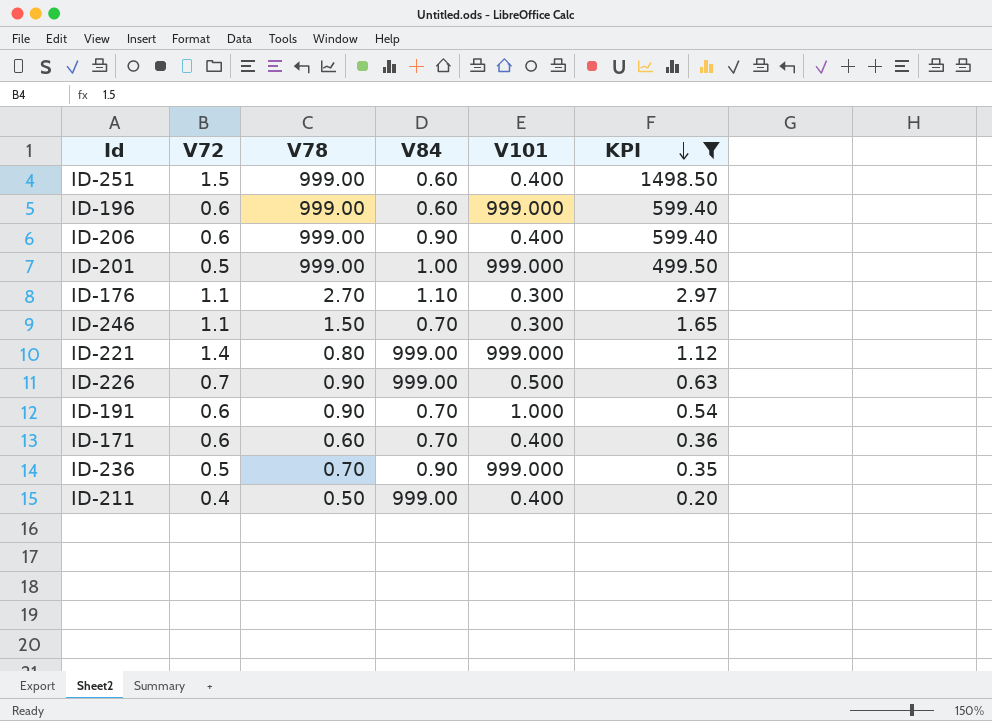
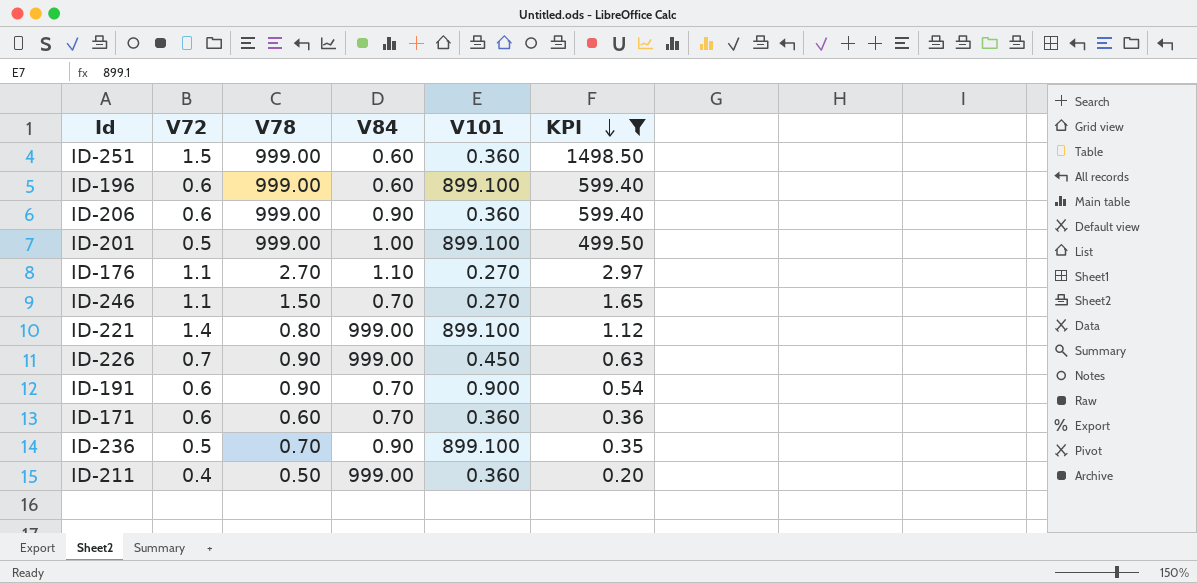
ID-251 | V101: 0.400 -> 0.360
ID-196 | V101: 999.000 -> 899.100
ID-206 | V101: 0.400 -> 0.360
ID-201 | V101: 999.000 -> 899.100
ID-176 | V101: 0.300 -> 0.270
ID-246 | V101: 0.300 -> 0.270
ID-221 | V101: 999.000 -> 899.100
ID-226 | V101: 0.500 -> 0.450
ID-191 | V101: 1.000 -> 0.900
ID-171 | V101: 0.400 -> 0.360
ID-236 | V101: 999.000 -> 899.100
ID-211 | V101: 0.400 -> 0.360

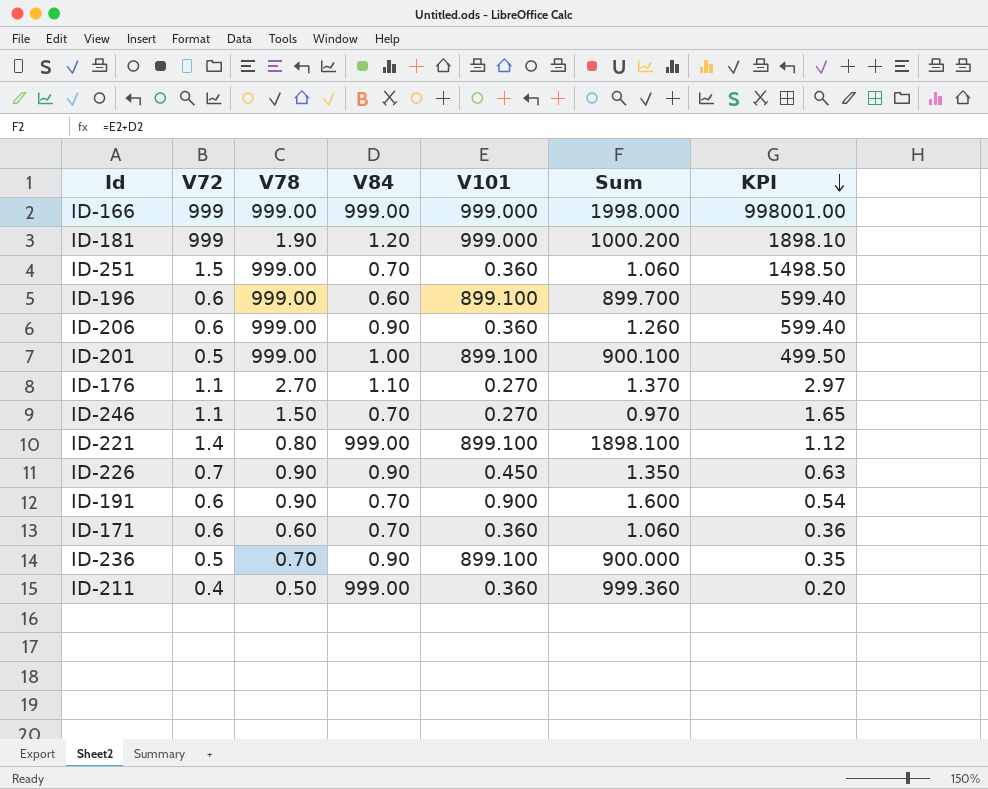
filter: KPI <= 1498.50 -> none
column Sum | formula: none -> [V84] + [V101]
ID-251 | V84: 0.60 -> 0.70
ID-226 | V84: 999.00 -> 0.90

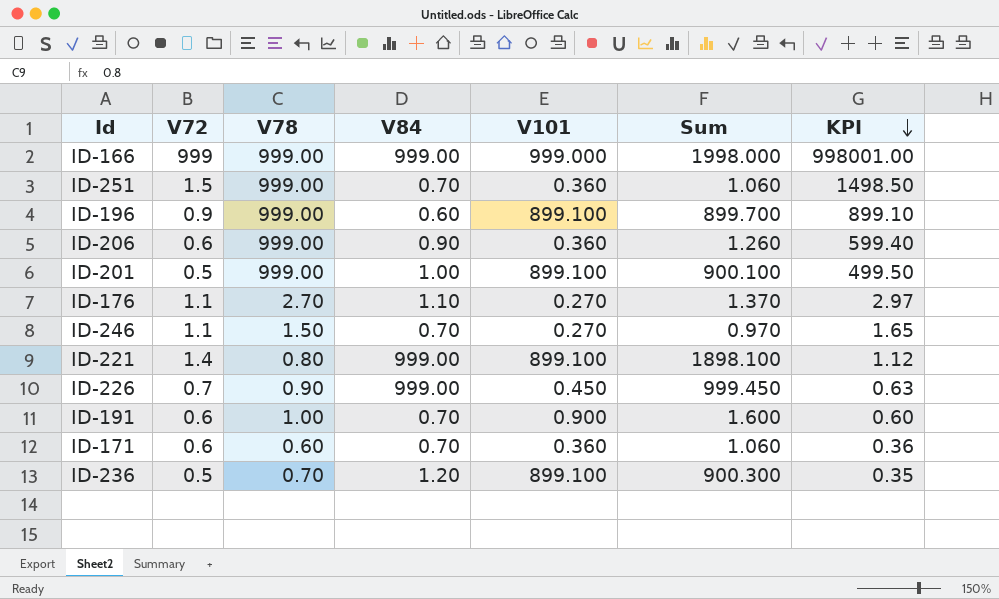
row ID-181: 999 | 1.90 | 1.20 | 999.000 | 1000.200 | 1898.10 -> none
row ID-211: 0.4 | 0.50 | 999.00 | 0.360 | 999.360 | 0.20 -> none
ID-196 | V72: 0.6 -> 0.9
ID-196 | KPI: 599.40 -> 899.10
ID-226 | V84: 0.90 -> 999.00
ID-226 | Sum: 1.350 -> 999.450
ID-191 | V78: 0.90 -> 1.00
ID-191 | KPI: 0.54 -> 0.60
ID-236 | V84: 0.90 -> 1.20
ID-236 | Sum: 900.000 -> 900.300

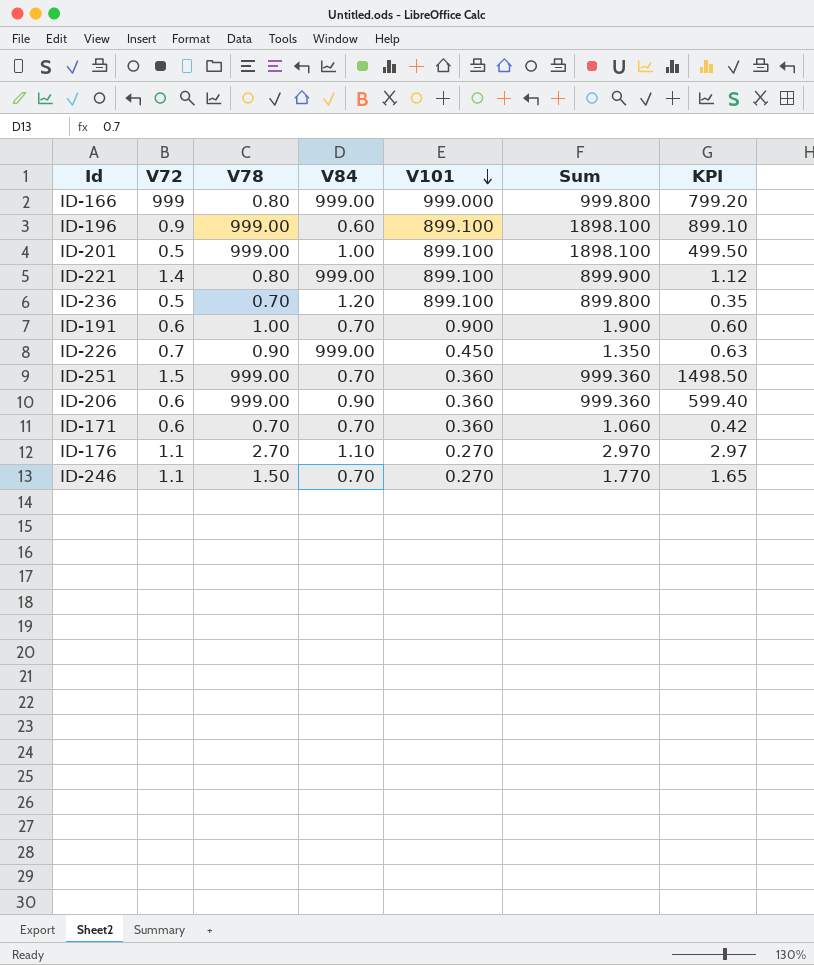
row order: KPI descending -> V101 descending
column Sum | formula: [V84] + [V101] -> [V78] + [V101]
ID-166 | V78: 999.00 -> 0.80
ID-166 | KPI: 998001.00 -> 799.20
ID-171 | V78: 0.60 -> 0.70
ID-171 | KPI: 0.36 -> 0.42

